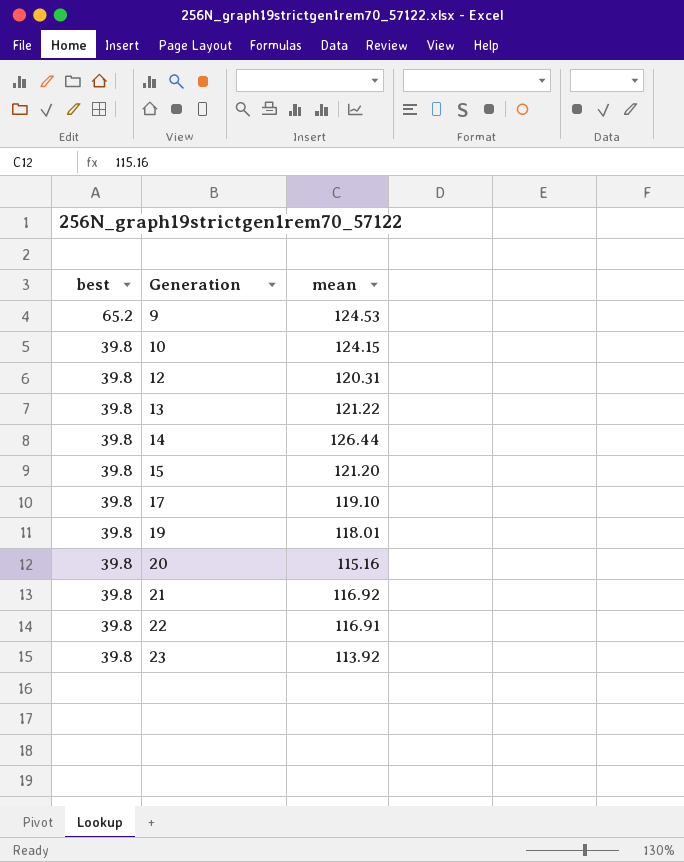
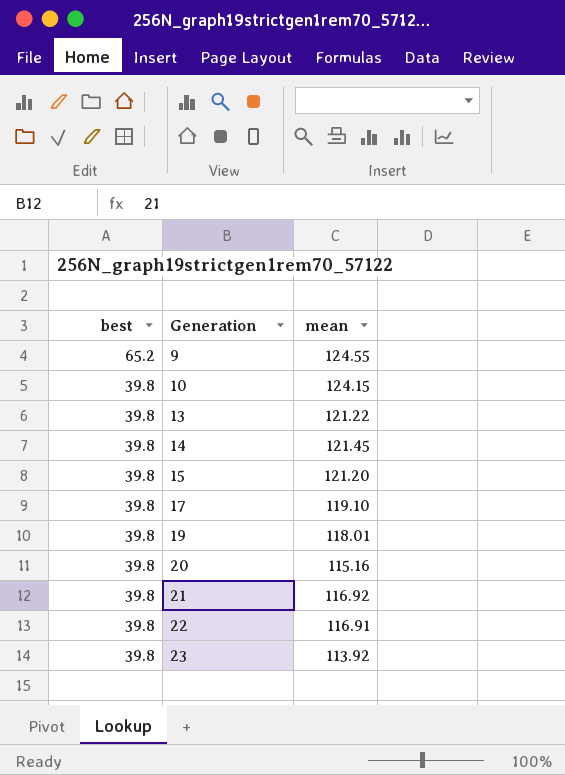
row 12: 39.8 | 120.31 -> none
9 | mean: 124.53 -> 124.55
14 | mean: 126.44 -> 121.45

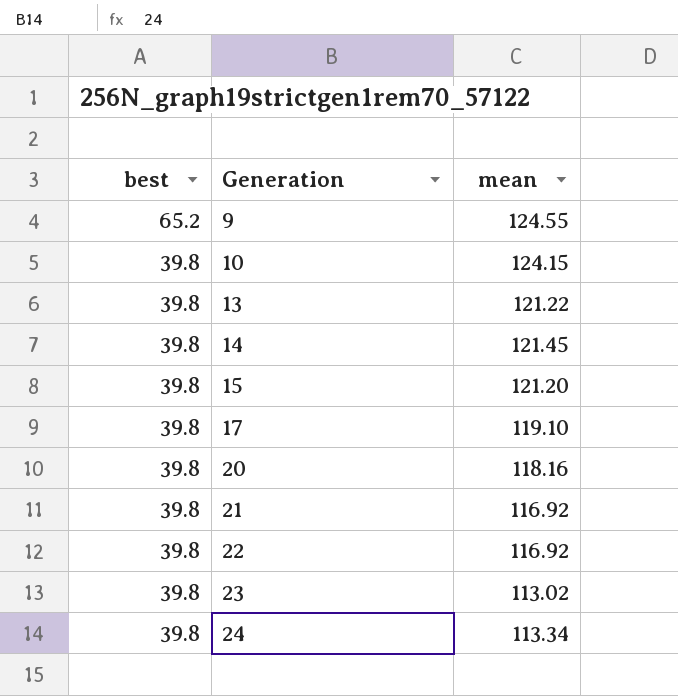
row 19: 39.8 | 118.01 -> none
20 | mean: 115.16 -> 118.16
22 | mean: 116.91 -> 116.92
23 | mean: 113.92 -> 113.02
row 24: none -> 39.8 | 113.34

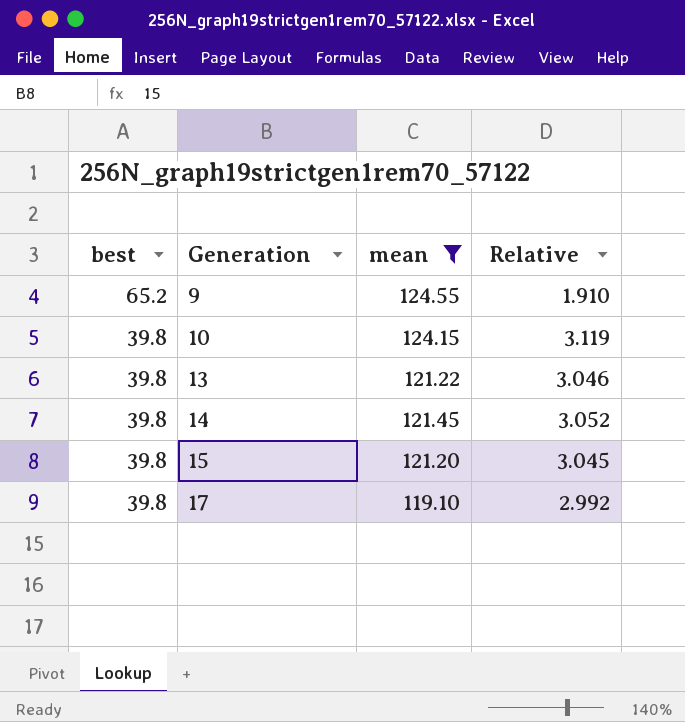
filter: none -> mean >= 119.10
column Relative | formula: none -> [mean] / [best]

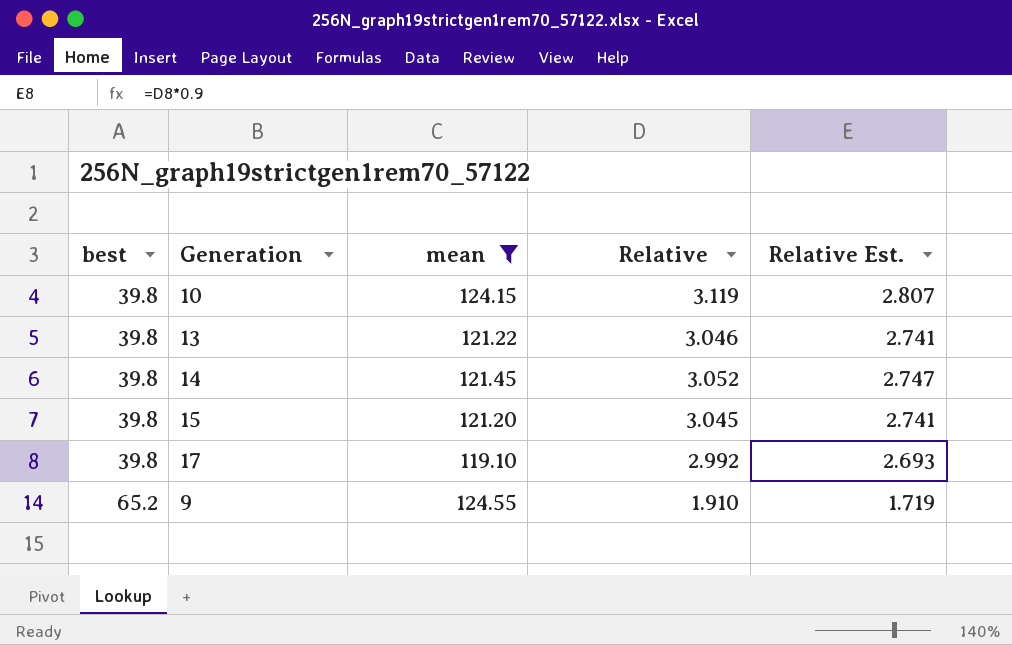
row order: best descending -> best ascending
column Relative Est. | formula: none -> [Relative] * 0.9

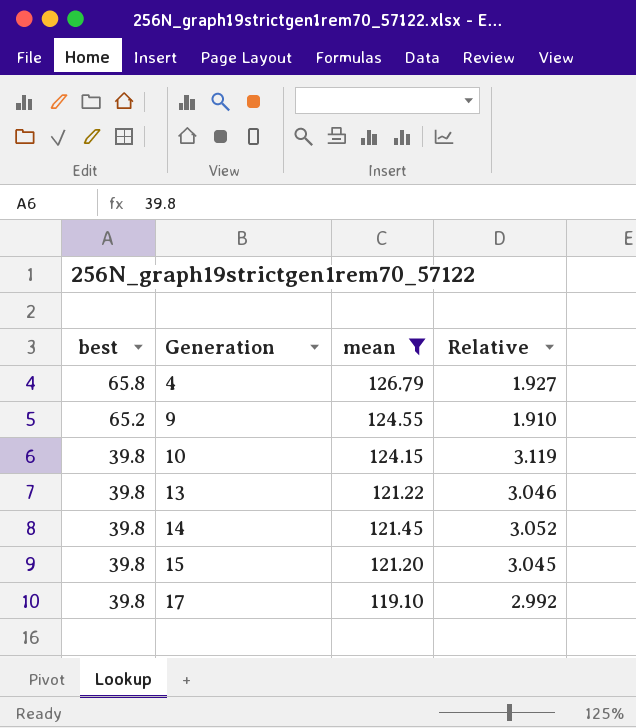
row order: best ascending -> best descending
column Relative Est. | formula: [Relative] * 0.9 -> none
row 4: none -> 65.8 | 126.79 | 1.927

